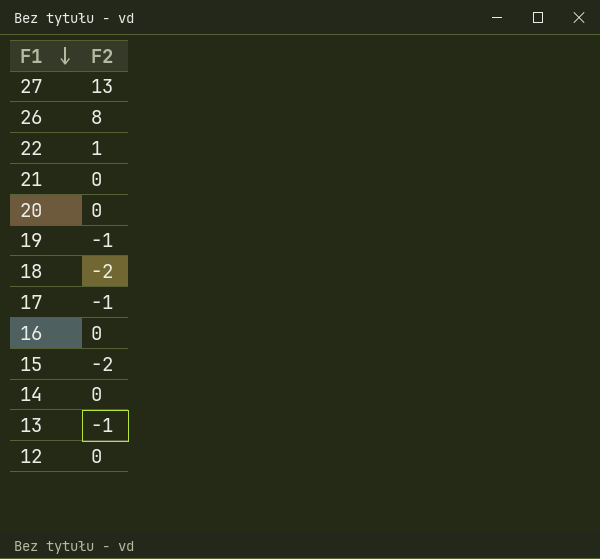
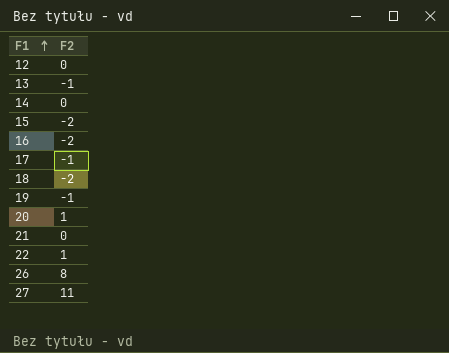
row order: F1 descending -> F1 ascending
16 | F2: 0 -> -2
20 | F2: 0 -> 1
27 | F2: 13 -> 11

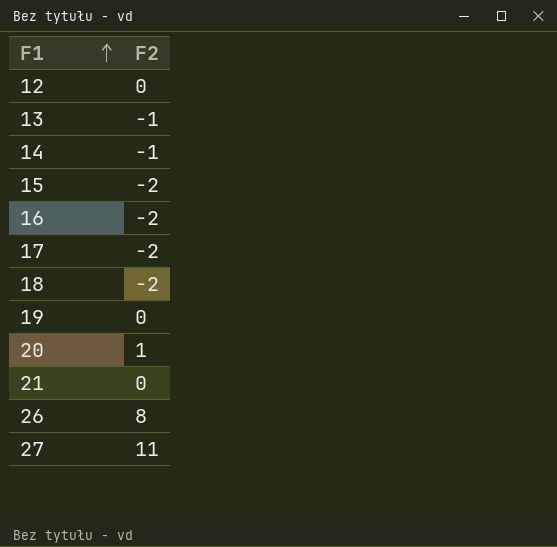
row 22: 1 -> none
14 | F2: 0 -> -1
17 | F2: -1 -> -2
19 | F2: -1 -> 0

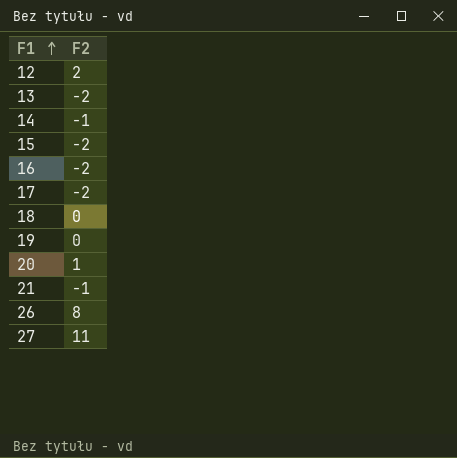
12 | F2: 0 -> 2
13 | F2: -1 -> -2
18 | F2: -2 -> 0
21 | F2: 0 -> -1

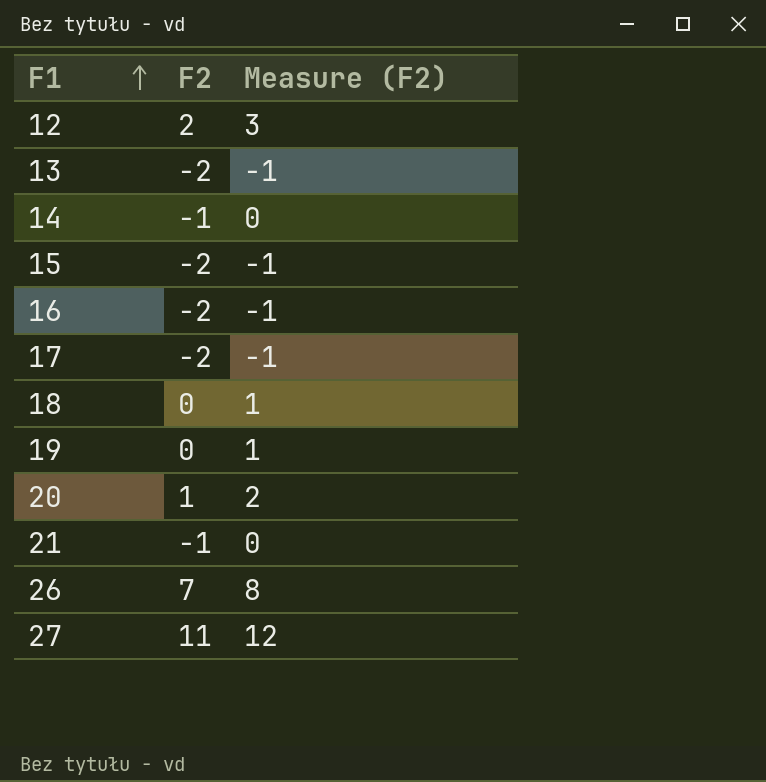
column Measure (F2) | formula: none -> [F2] + 1
26 | F2: 8 -> 7

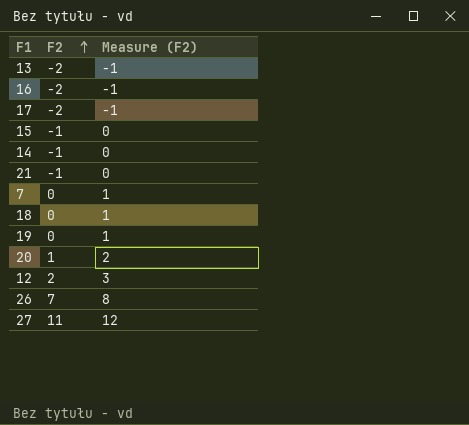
row order: F1 ascending -> F2 ascending
15 | F2: -2 -> -1
15 | Measure (F2): -1 -> 0
row 7: none -> 0 | 1

